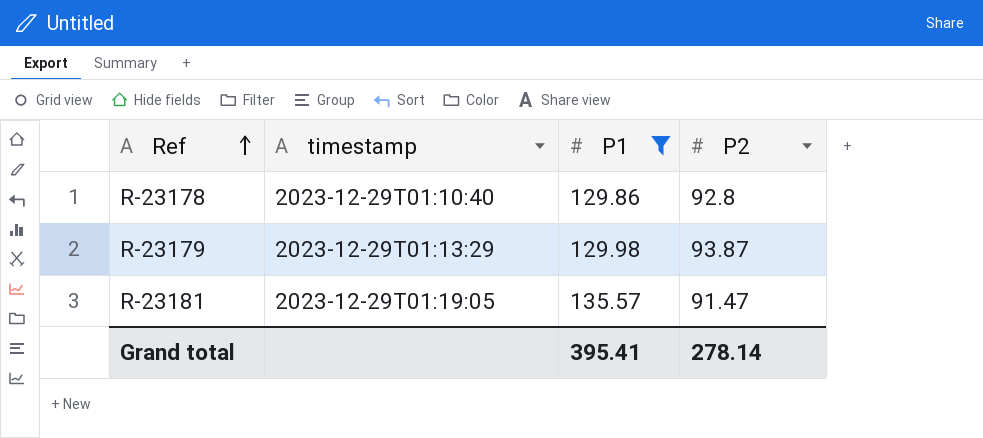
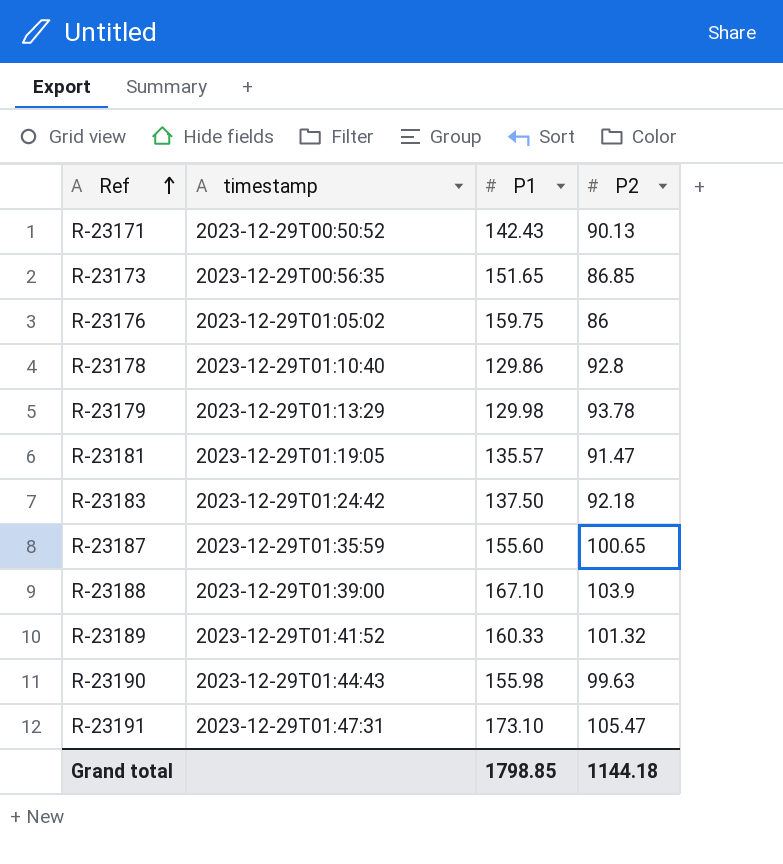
filter: P1 <= 135.57 -> none
R-23179 | P2: 93.87 -> 93.78
Grand total | P1: 395.41 -> 1798.85
Grand total | P2: 278.14 -> 1144.18

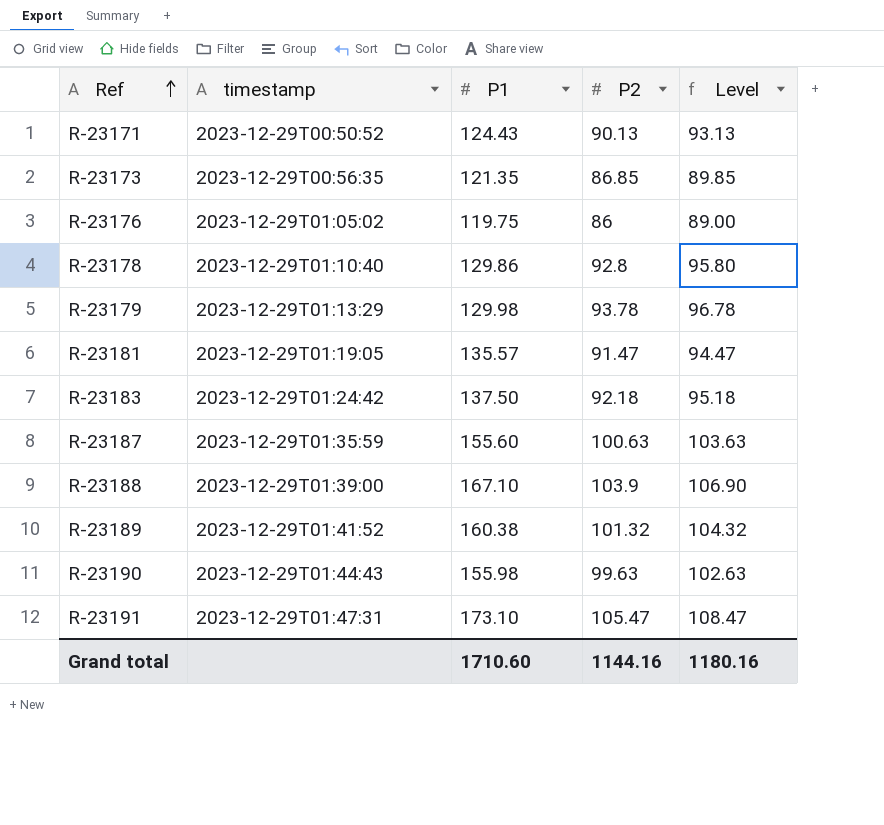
column Level | formula: none -> [P2] + 3
R-23171 | P1: 142.43 -> 124.43
R-23173 | P1: 151.65 -> 121.35
R-23176 | P1: 159.75 -> 119.75
R-23187 | P2: 100.65 -> 100.63
R-23189 | P1: 160.33 -> 160.38
Grand total | P1: 1798.85 -> 1710.60
Grand total | P2: 1144.18 -> 1144.16

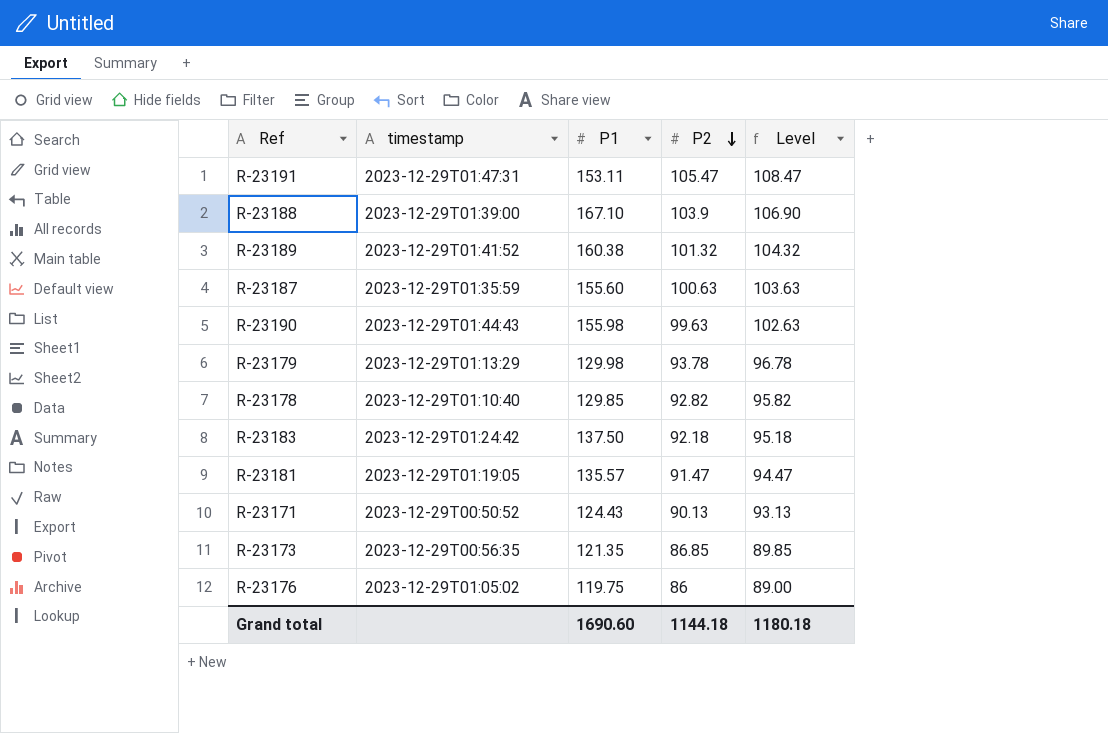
row order: Ref ascending -> P2 descending
R-23191 | P1: 173.10 -> 153.11
R-23178 | P1: 129.86 -> 129.85
R-23178 | P2: 92.8 -> 92.82
R-23178 | Level: 95.80 -> 95.82
Grand total | P1: 1710.60 -> 1690.60
Grand total | P2: 1144.16 -> 1144.18
Grand total | Level: 1180.16 -> 1180.18

